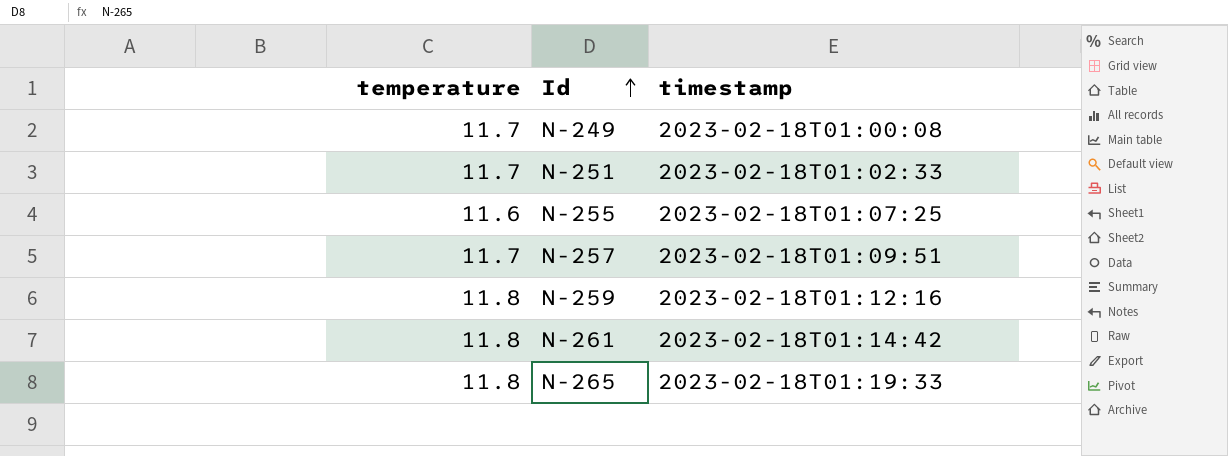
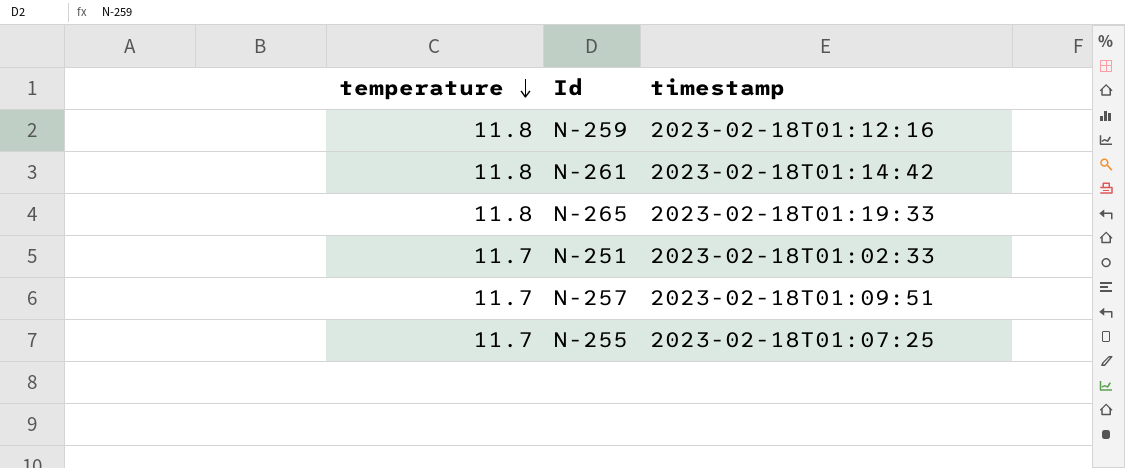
row order: Id ascending -> temperature descending
row N-249: 11.7 | 2023-02-18T01:00:08 -> none
N-255 | temperature: 11.6 -> 11.7

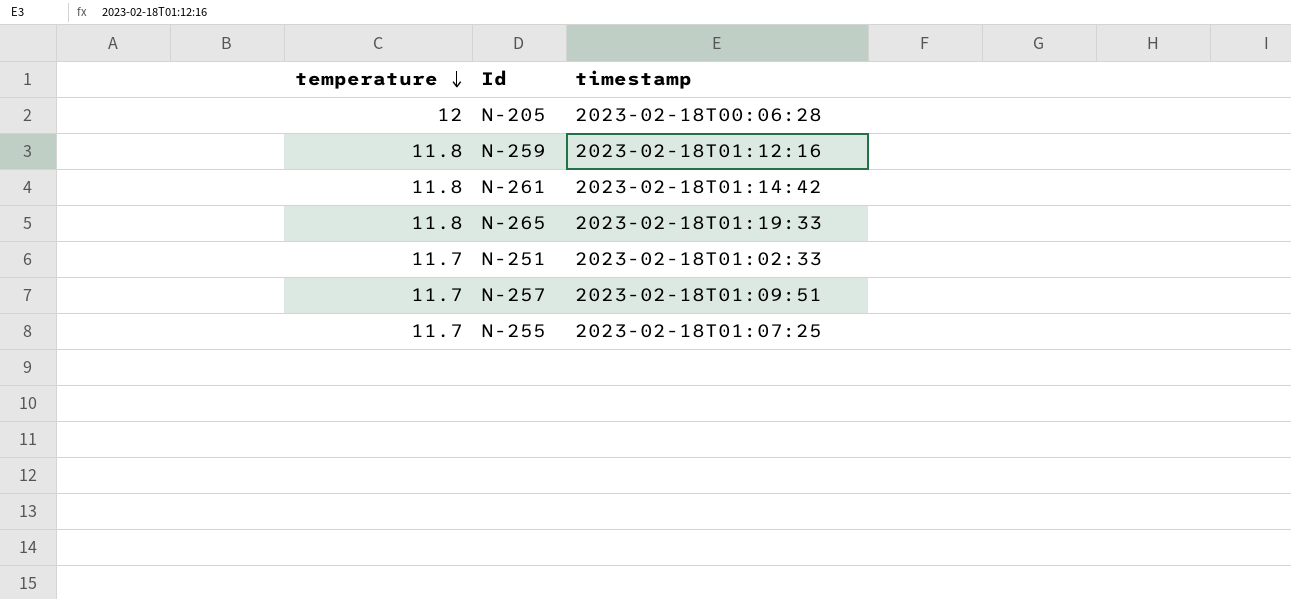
row N-205: none -> 12 | 2023-02-18T00:06:28

